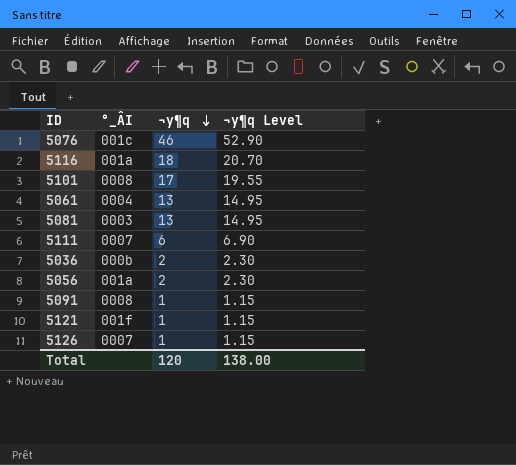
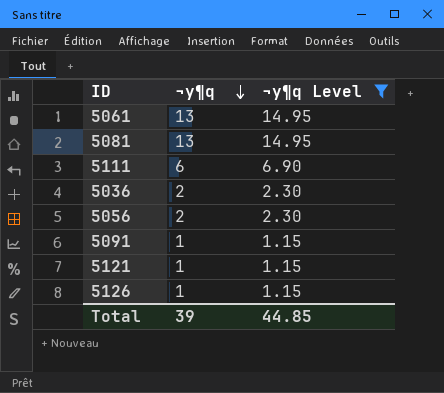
filter: none -> ¬y¶q Level <= 14.95
column °_ÂI | position: 2 -> none
Total | ¬y¶q: 120 -> 39
Total | ¬y¶q Level: 138.00 -> 44.85

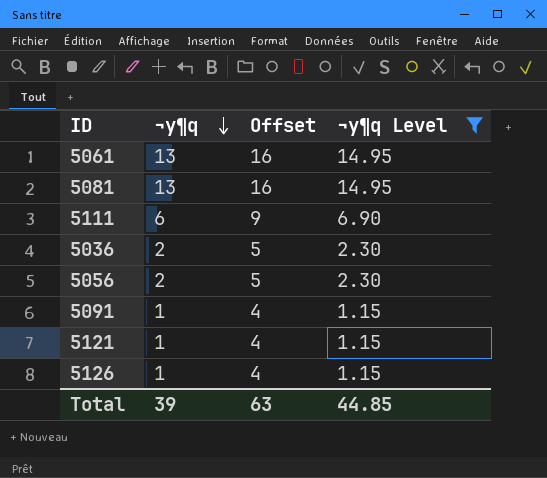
column Offset | formula: none -> [¬y¶q] + 3

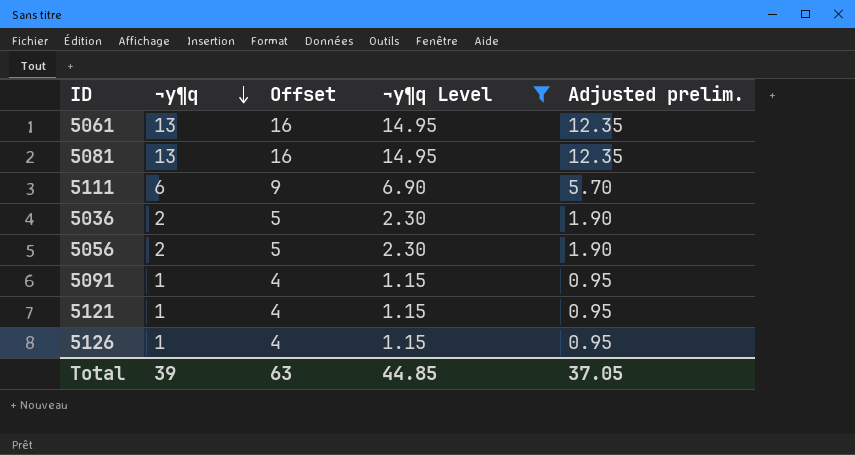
column Adjusted prelim. | formula: none -> [¬y¶q] * 0.95

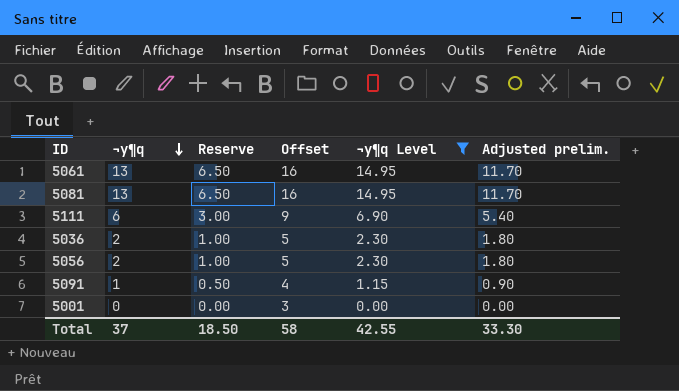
column Reserve | formula: none -> [¬y¶q] * 0.5
column Adjusted prelim. | formula: [¬y¶q] * 0.95 -> [¬y¶q] * 0.9
row 5121: 1 | 4 | 1.15 | 0.95 -> none
row 5126: 1 | 4 | 1.15 | 0.95 -> none
row 5001: none -> 0 | 0.00 | 3 | 0.00 | 0.00
Total | ¬y¶q: 39 -> 37
Total | Offset: 63 -> 58
Total | ¬y¶q Level: 44.85 -> 42.55
Total | Adjusted prelim.: 37.05 -> 33.30

